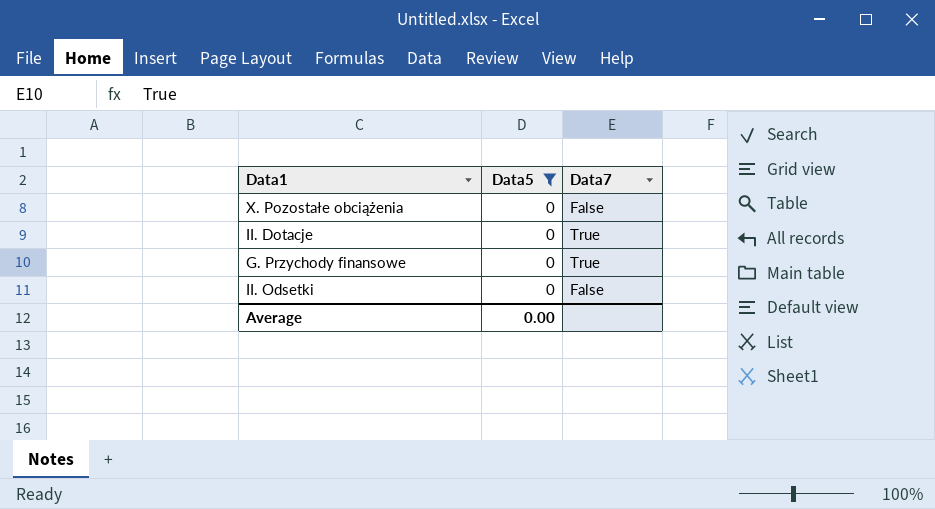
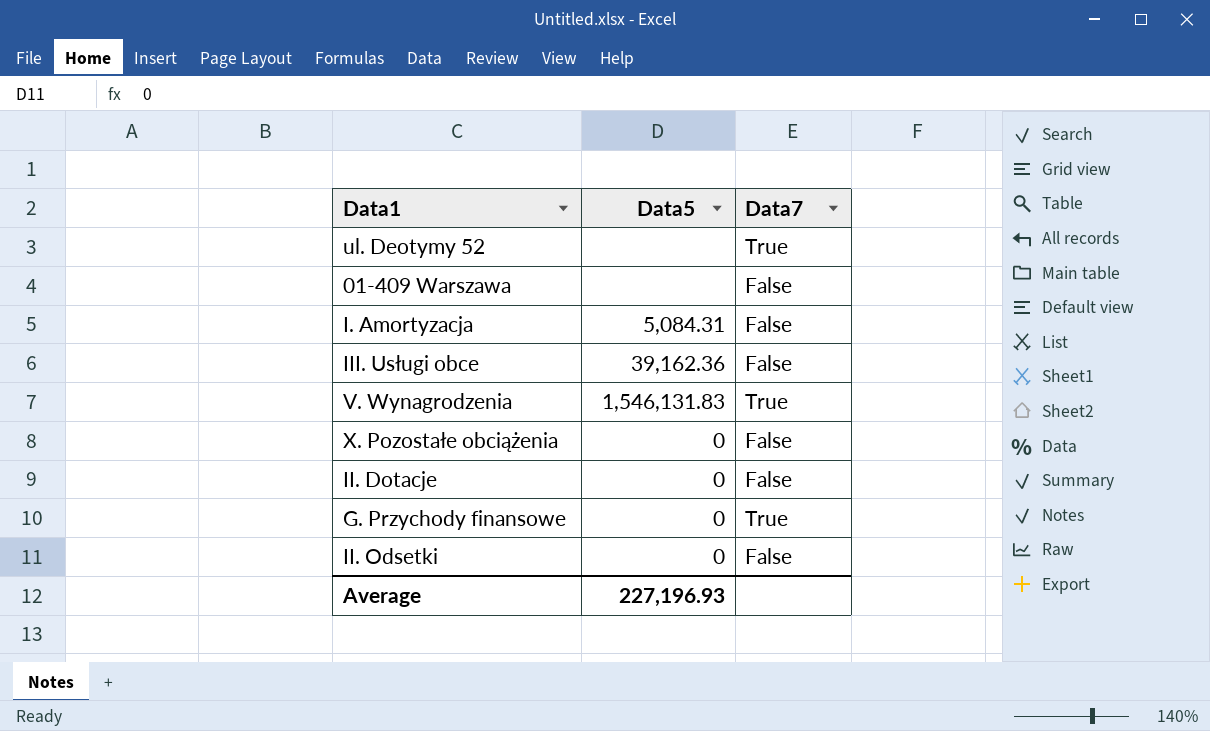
filter: Data5 = 0 -> none
II. Dotacje | Data7: True -> False
Average | Data5: 0.00 -> 227,196.93

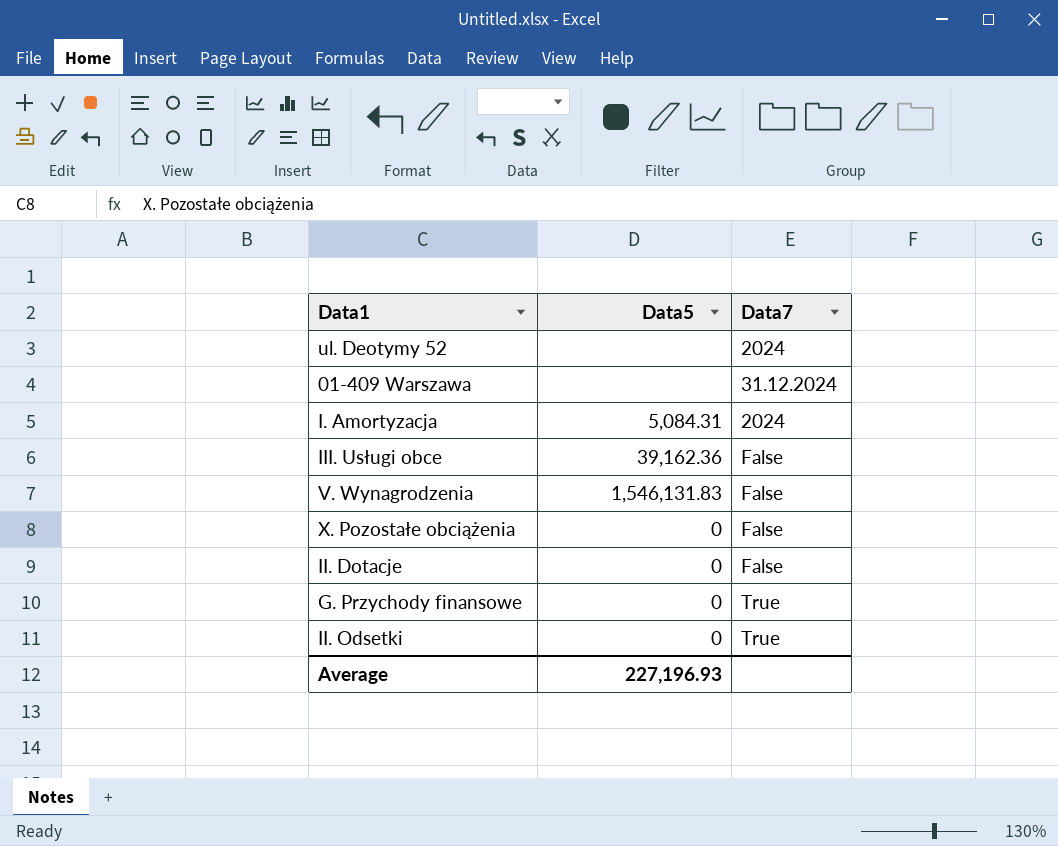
ul. Deotymy 52 | Data7: True -> 2024
01-409 Warszawa | Data7: False -> 31.12.2024
I. Amortyzacja | Data7: False -> 2024
V. Wynagrodzenia | Data7: True -> False
II. Odsetki | Data7: False -> True

